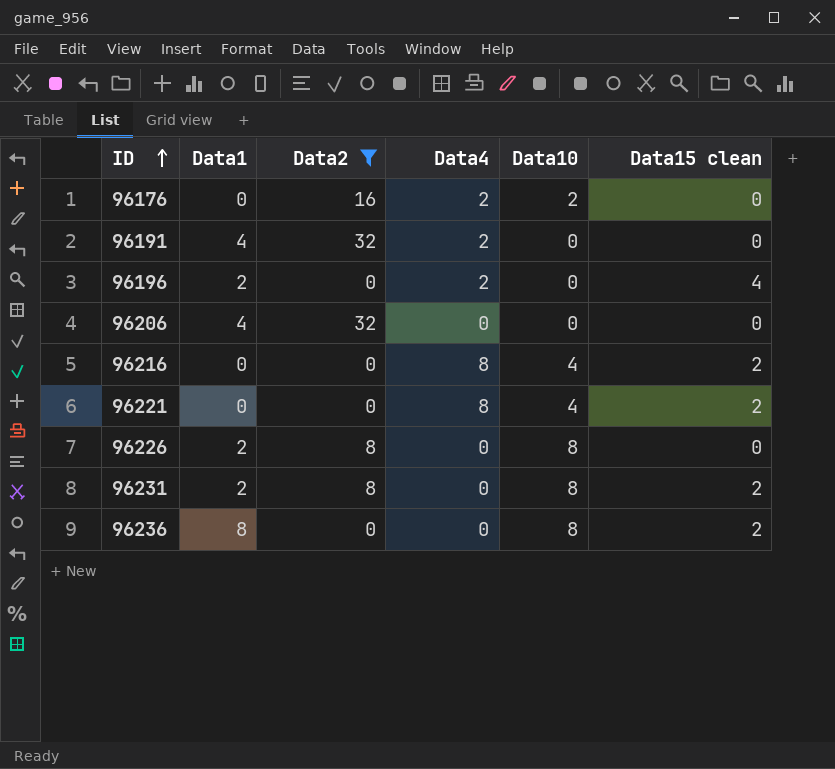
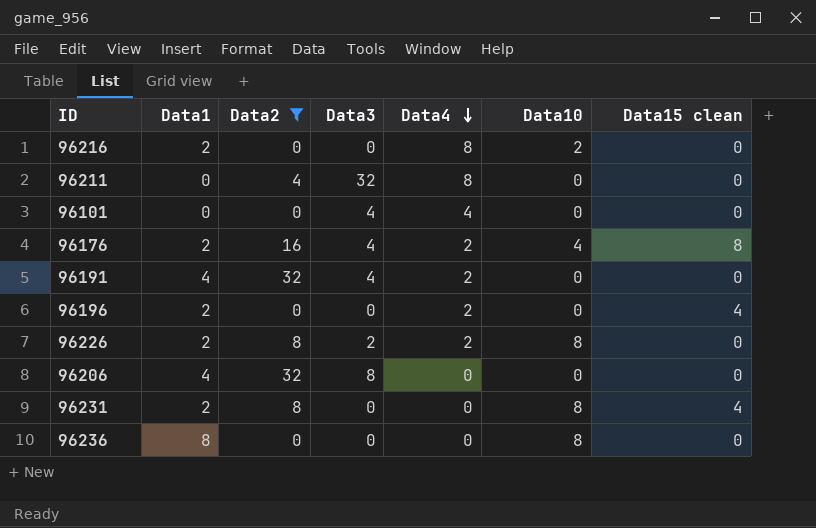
row order: ID ascending -> Data4 descending
column Data3 | position: none -> 4
row 96221: 0 | 0 | 8 | 4 | 2 -> none
96216 | Data1: 0 -> 2
96216 | Data10: 4 -> 2
96216 | Data15 clean: 2 -> 0
row 96211: none -> 0 | 4 | 32 | 8 | 0 | 0
row 96101: none -> 0 | 0 | 4 | 4 | 0 | 0
96176 | Data1: 0 -> 2
96176 | Data10: 2 -> 4
96176 | Data15 clean: 0 -> 8
96226 | Data4: 0 -> 2
96231 | Data15 clean: 2 -> 4
96236 | Data15 clean: 2 -> 0

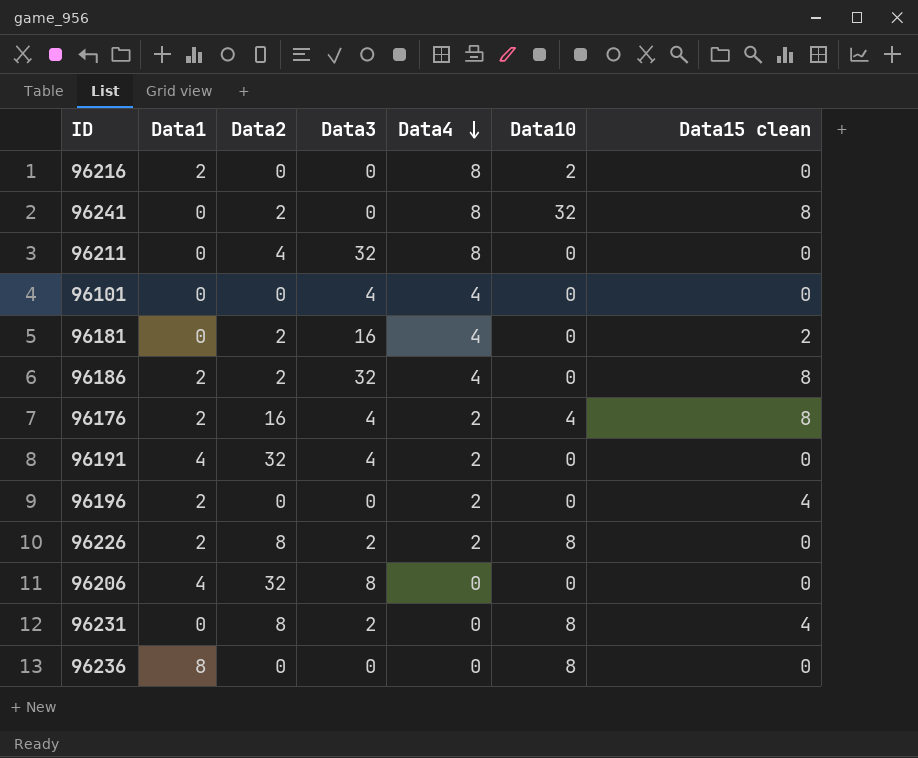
filter: Data2 != 2 -> none
96231 | Data1: 2 -> 0
96231 | Data3: 0 -> 2

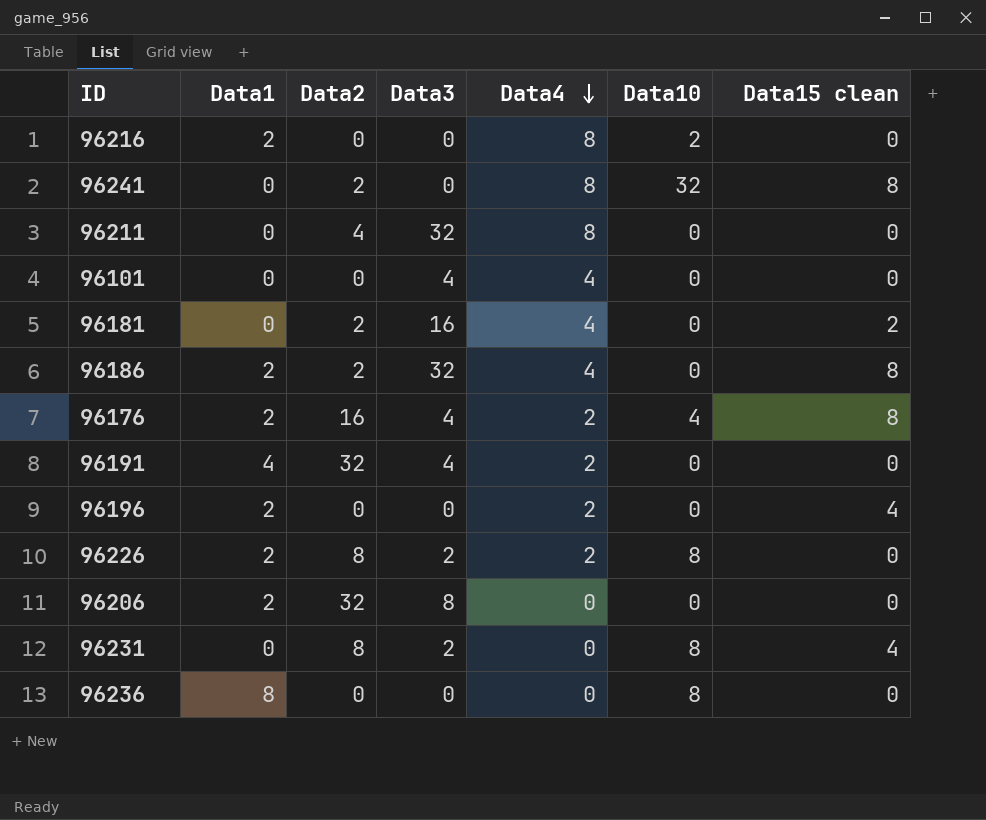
96206 | Data1: 4 -> 2

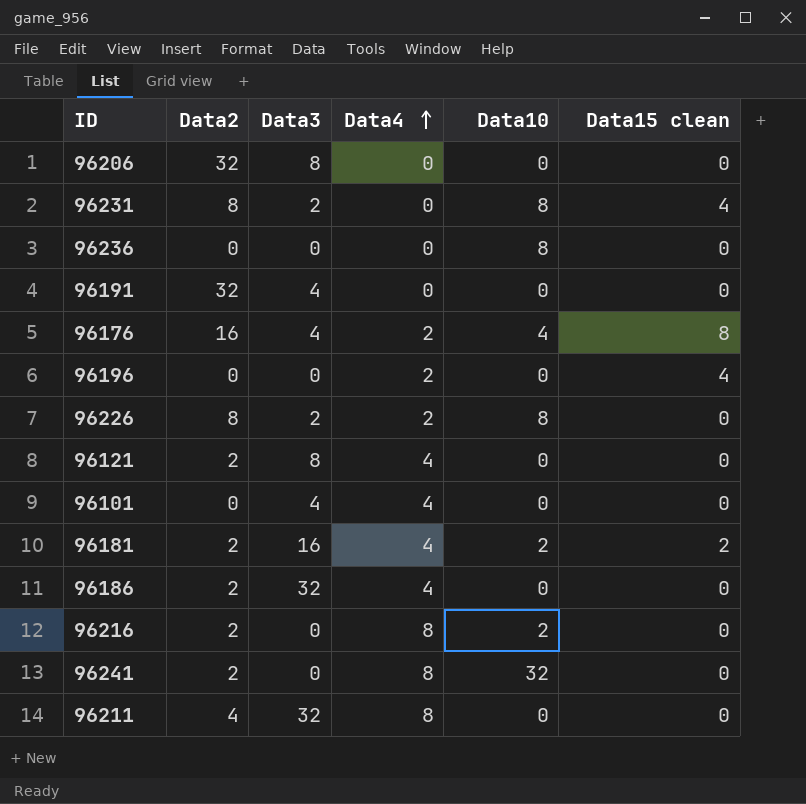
row order: Data4 descending -> Data4 ascending
column Data1 | position: 2 -> none
96191 | Data4: 2 -> 0
row 96121: none -> 2 | 8 | 4 | 0 | 0
96181 | Data10: 0 -> 2
96186 | Data15 clean: 8 -> 0
96216 | Data2: 0 -> 2
96241 | Data15 clean: 8 -> 0

